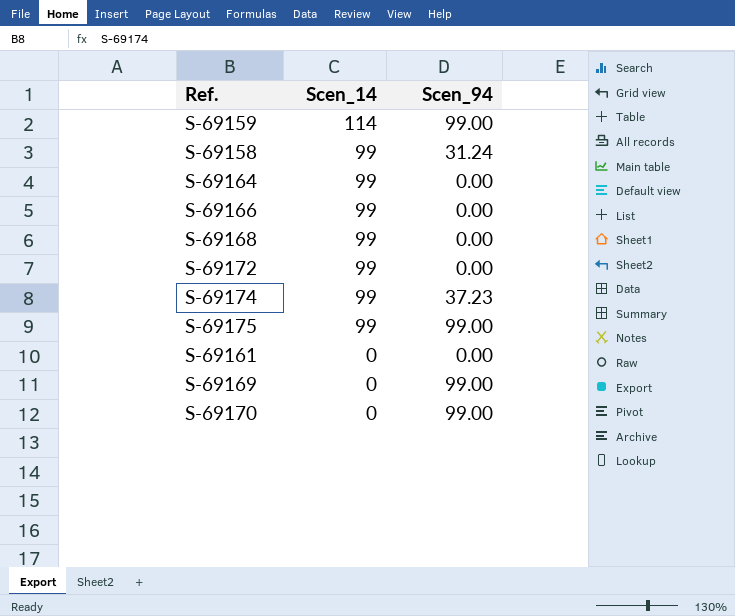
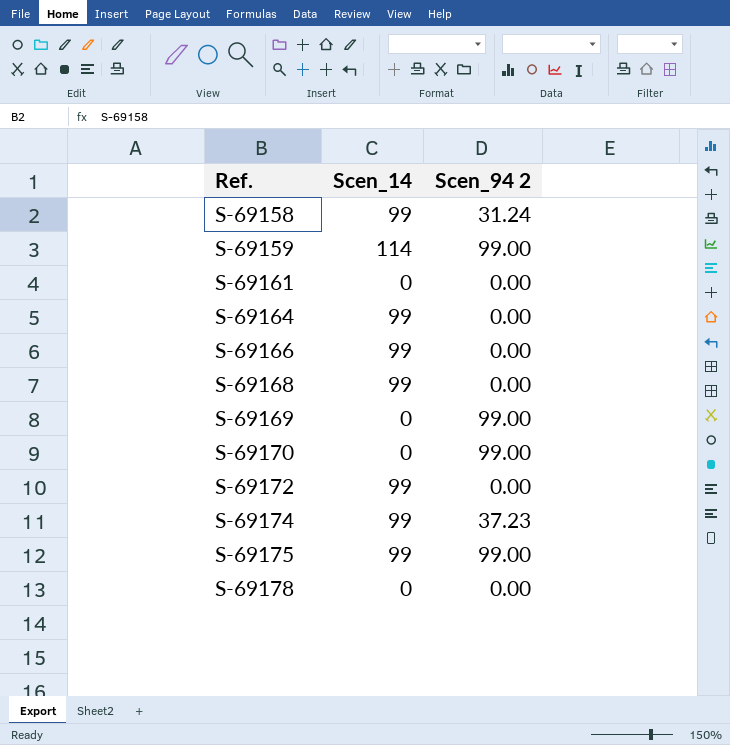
row order: Scen_14 descending -> Ref. ascending
column name: Scen_94 -> Scen_94 2
row S-69178: none -> 0 | 0.00

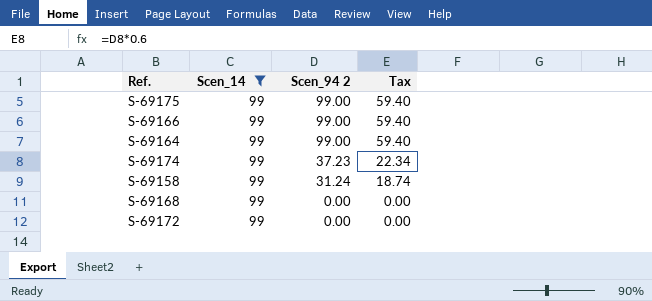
filter: none -> Scen_14 = 99
row order: Ref. ascending -> Scen_94 2 descending
column Tax | formula: none -> [Scen_94 2] * 0.6
S-69166 | Scen_94 2: 0.00 -> 99.00
S-69164 | Scen_94 2: 0.00 -> 99.00

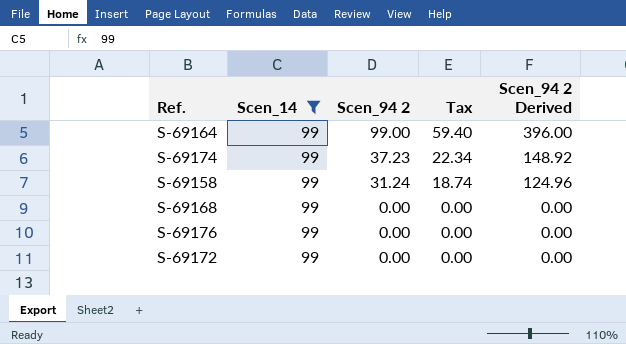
column Scen_94 2 Derived | formula: none -> [Scen_94 2] * 4
row S-69175: 99 | 99.00 | 59.40 -> none
row S-69166: 99 | 99.00 | 59.40 -> none
row S-69176: none -> 99 | 0.00 | 0.00 | 0.00

